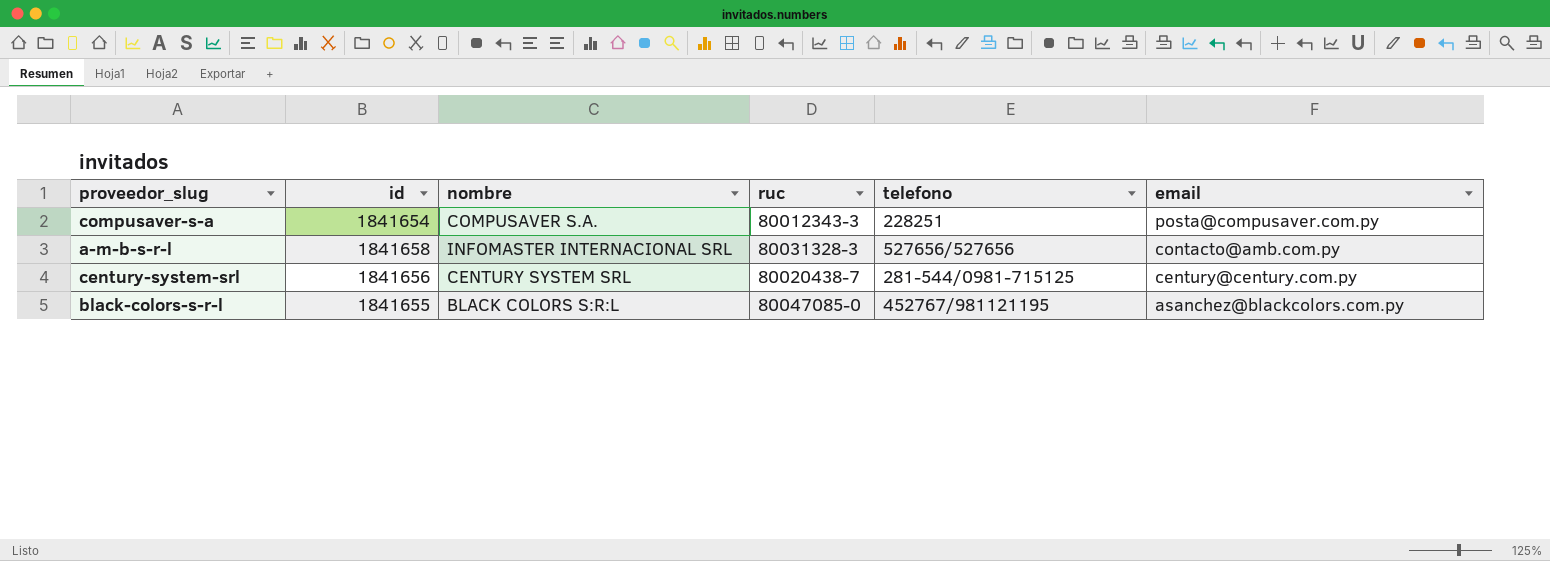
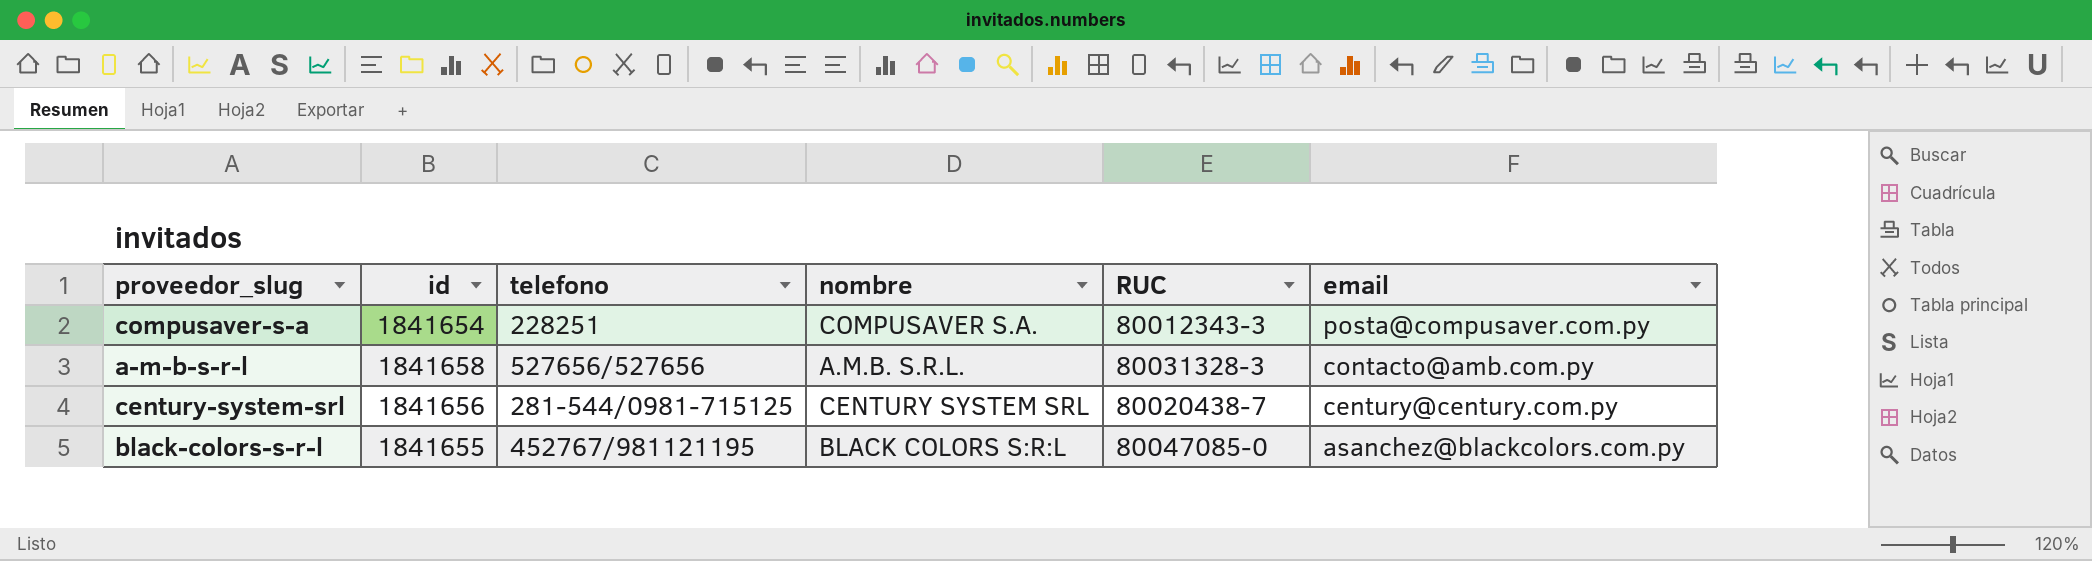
column telefono | position: 5 -> 3
column name: ruc -> RUC
a-m-b-s-r-l | nombre: INFOMASTER INTERNACIONAL SRL -> A.M.B. S.R.L.

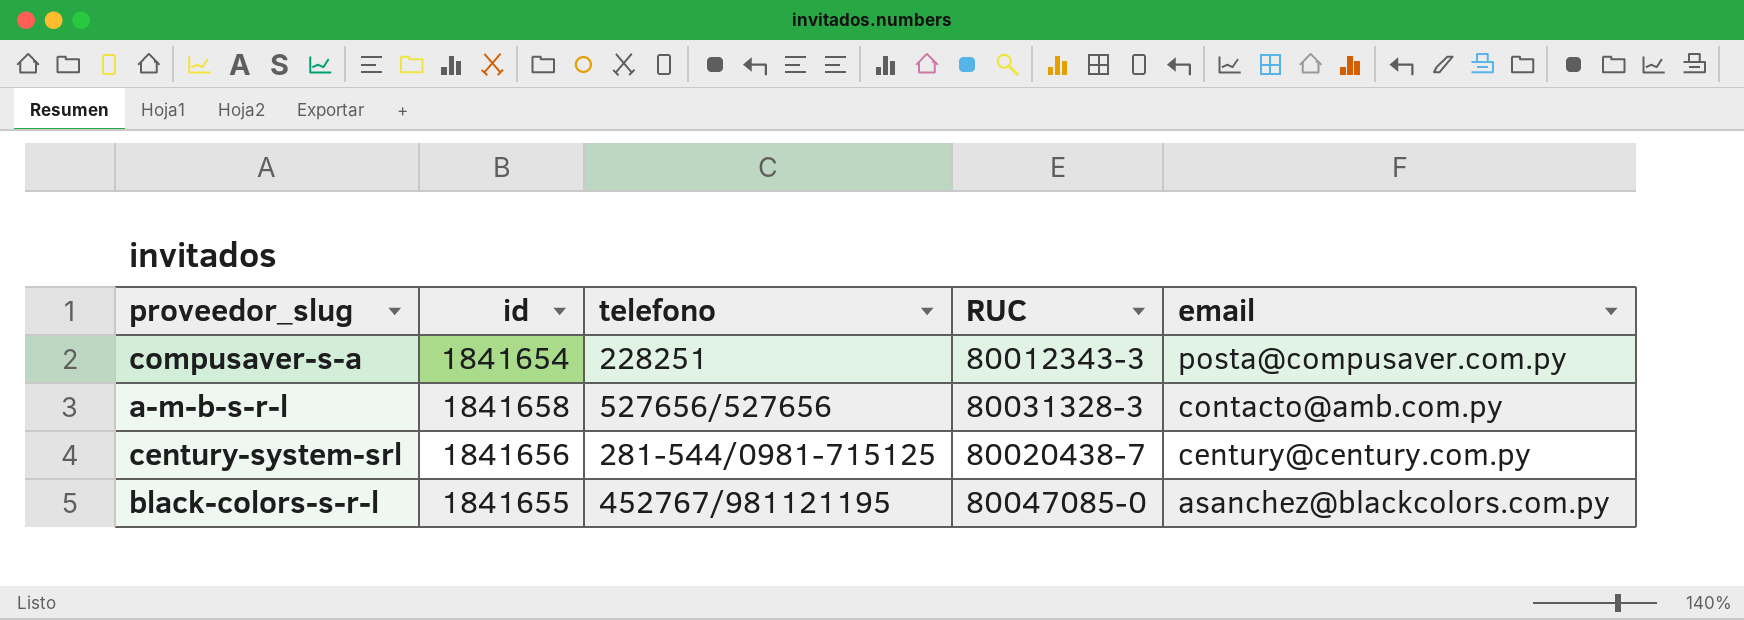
column nombre | position: 4 -> none

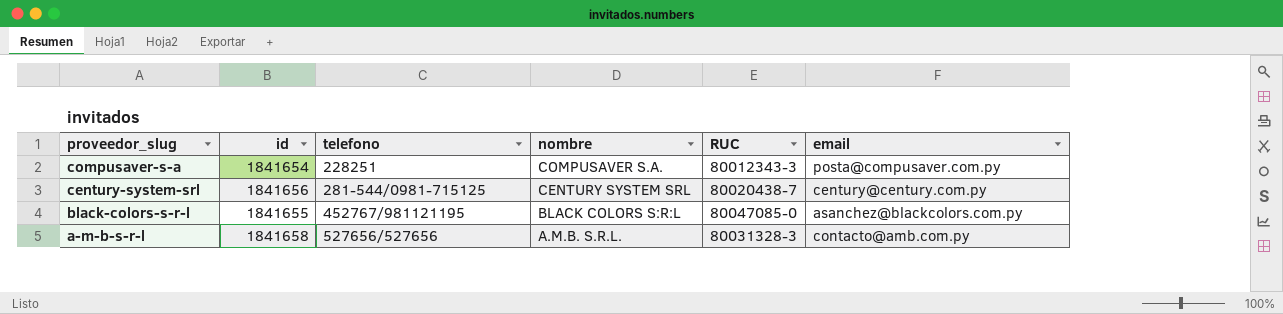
row order: email descending -> proveedor_slug descending
column nombre | position: none -> 4

